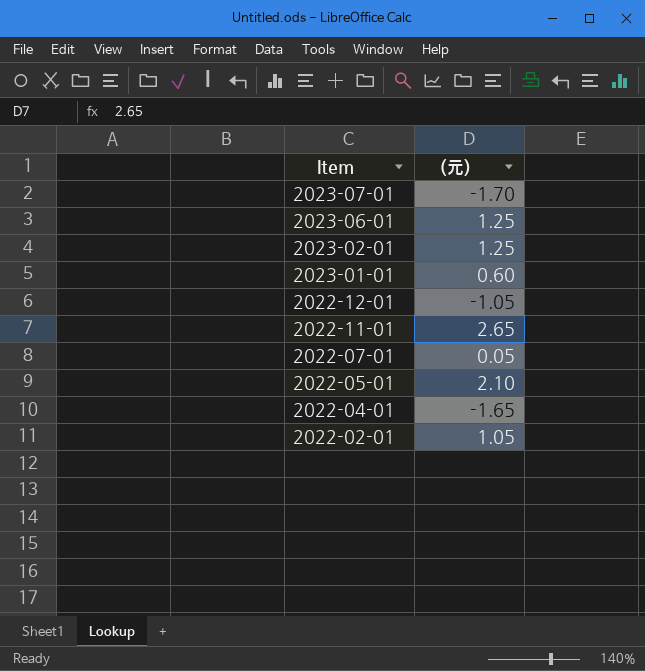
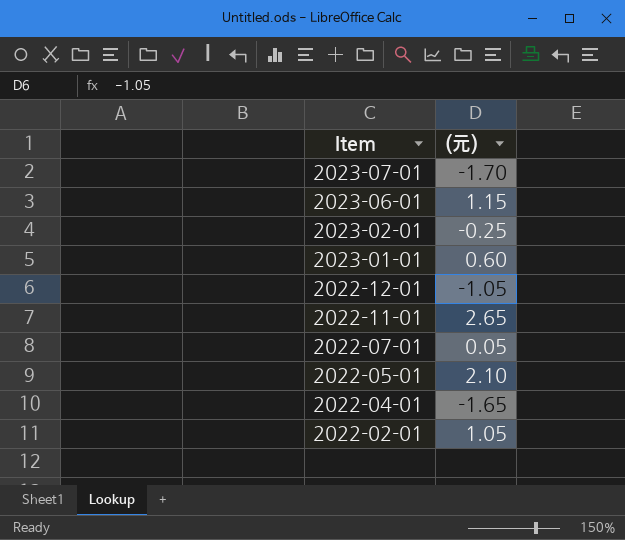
2023-06-01 | (元): 1.25 -> 1.15
2023-02-01 | (元): 1.25 -> -0.25

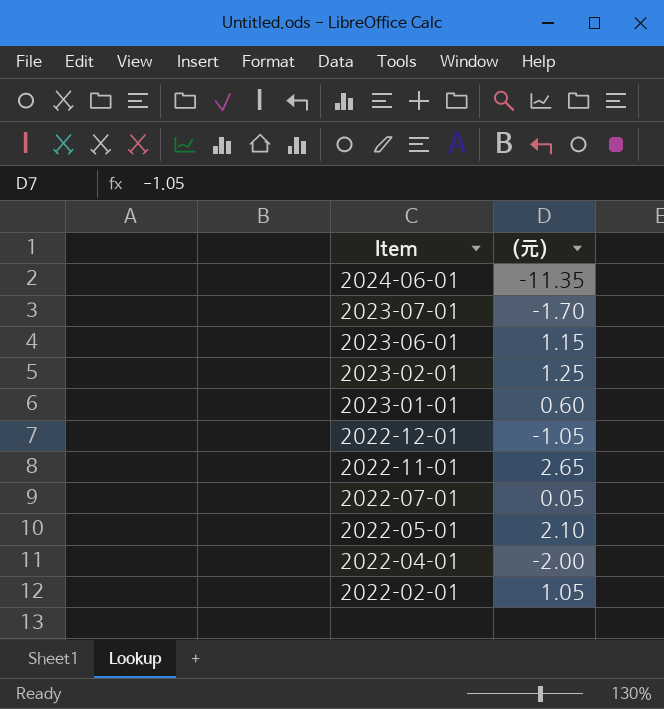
row 2024-06-01: none -> -11.35
2023-02-01 | (元): -0.25 -> 1.25
2022-04-01 | (元): -1.65 -> -2.00

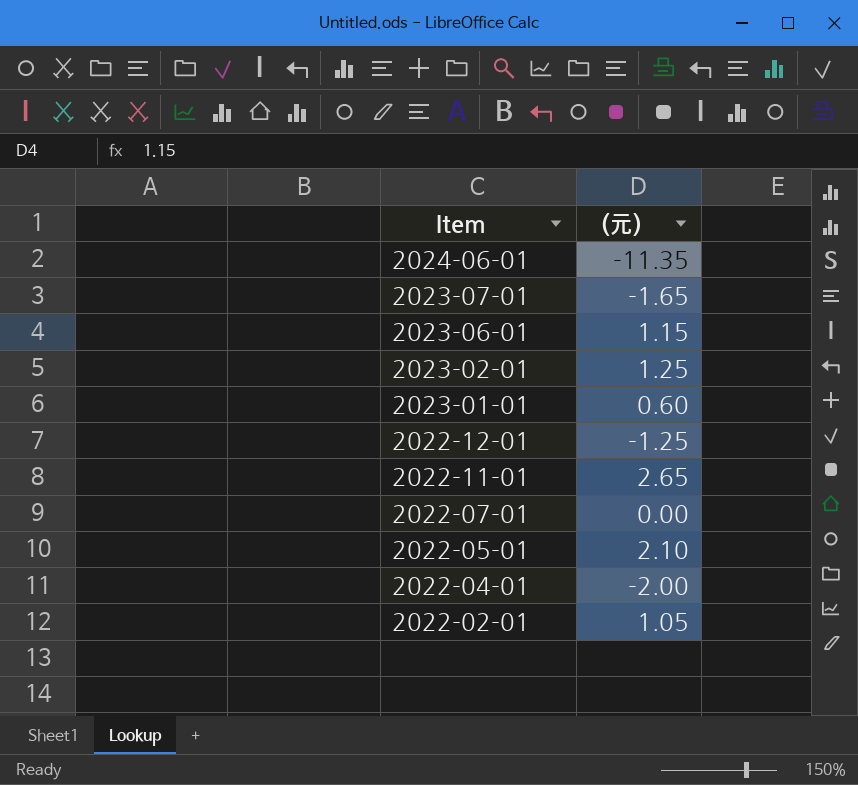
2023-07-01 | (元): -1.70 -> -1.65
2022-12-01 | (元): -1.05 -> -1.25
2022-07-01 | (元): 0.05 -> 0.00

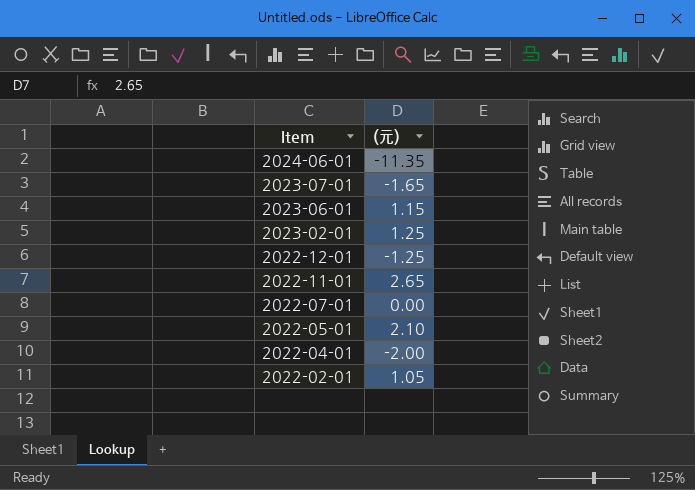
row 2023-01-01: 0.60 -> none

